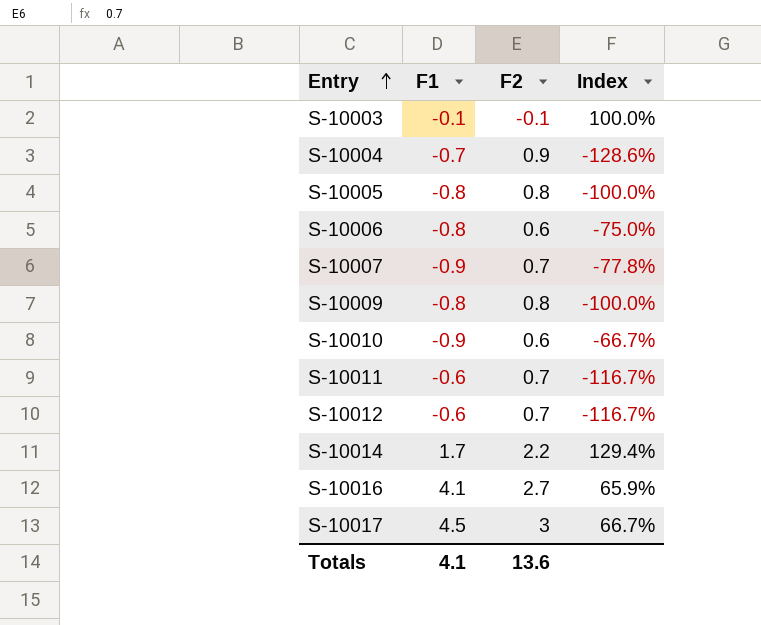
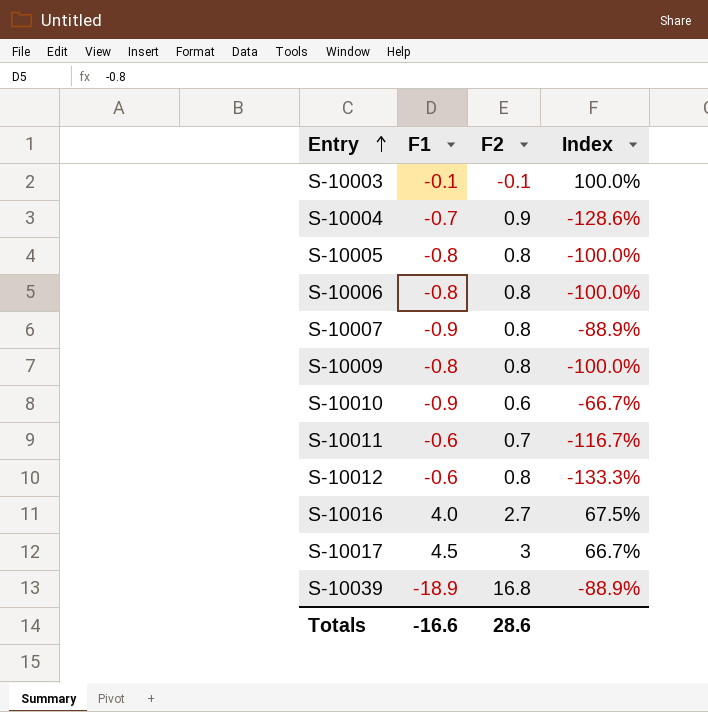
row S-10014: 1.7 | 2.2 | 129.4% -> none
S-10006 | F2: 0.6 -> 0.8
S-10006 | Index: -75.0% -> -100.0%
S-10007 | F2: 0.7 -> 0.8
S-10007 | Index: -77.8% -> -88.9%
S-10012 | F2: 0.7 -> 0.8
S-10012 | Index: -116.7% -> -133.3%
S-10016 | F1: 4.1 -> 4.0
S-10016 | Index: 65.9% -> 67.5%
row S-10039: none -> -18.9 | 16.8 | -88.9%
Totals | F1: 4.1 -> -16.6
Totals | F2: 13.6 -> 28.6

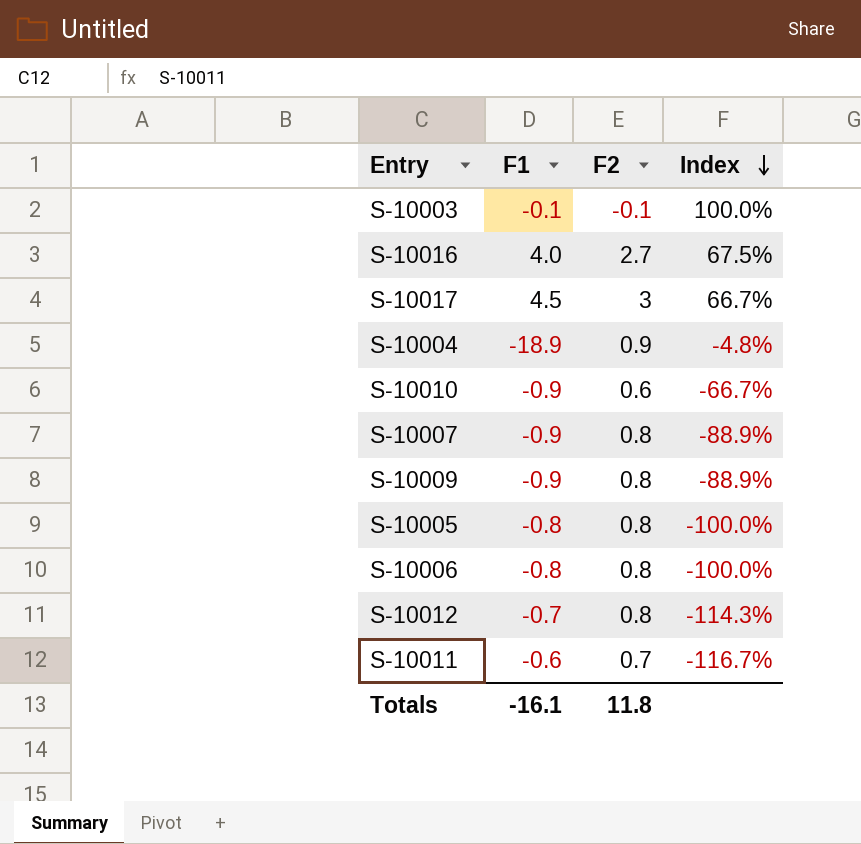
row order: Entry ascending -> Index descending
row S-10039: -18.9 | 16.8 | -88.9% -> none
S-10004 | F1: -0.7 -> -18.9
S-10004 | Index: -128.6% -> -4.8%
S-10009 | F1: -0.8 -> -0.9
S-10009 | Index: -100.0% -> -88.9%
S-10012 | F1: -0.6 -> -0.7
S-10012 | Index: -133.3% -> -114.3%
Totals | F1: -16.6 -> -16.1
Totals | F2: 28.6 -> 11.8

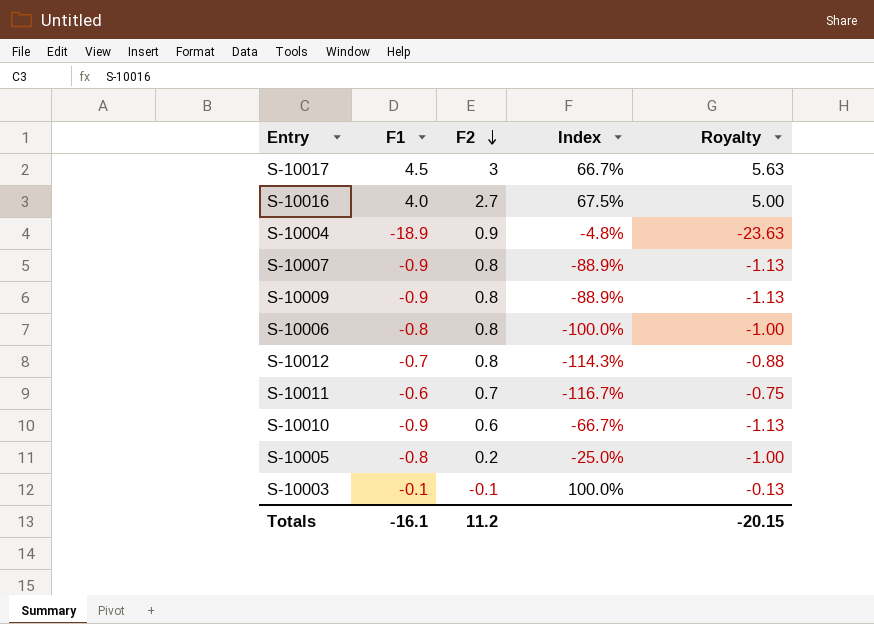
row order: Index descending -> F2 descending
column Royalty | formula: none -> [F1] * 1.25
S-10005 | F2: 0.8 -> 0.2
S-10005 | Index: -100.0% -> -25.0%
Totals | F2: 11.8 -> 11.2

